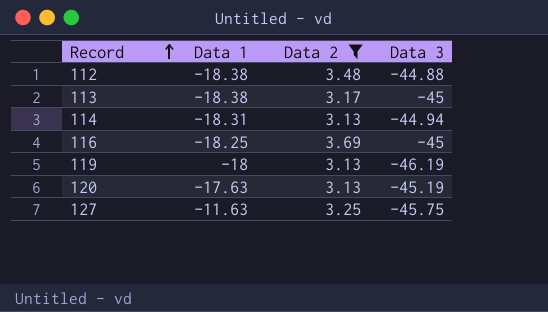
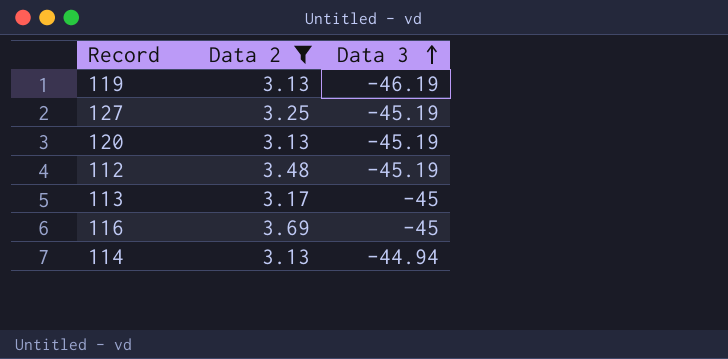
row order: Record ascending -> Data 3 ascending
column Data 1 | position: 2 -> none
127 | Data 3: -45.75 -> -45.19
112 | Data 3: -44.88 -> -45.19

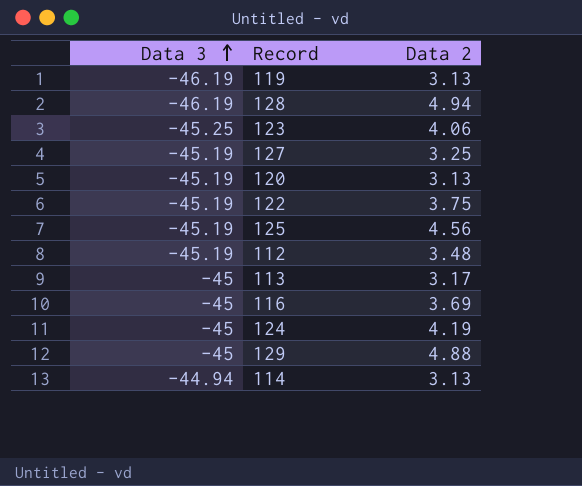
filter: Data 2 <= 3.69 -> none
column Data 3 | position: 3 -> 1

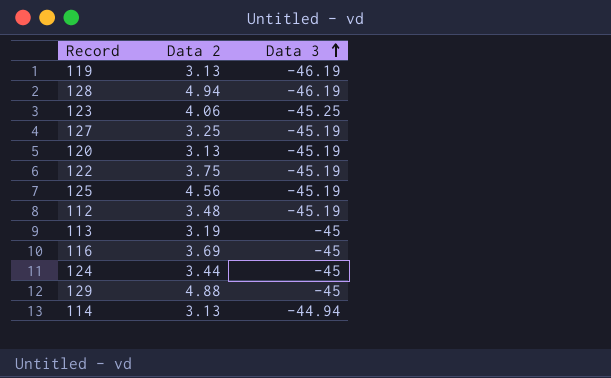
column Data 3 | position: 1 -> 3
113 | Data 2: 3.17 -> 3.19
124 | Data 2: 4.19 -> 3.44

